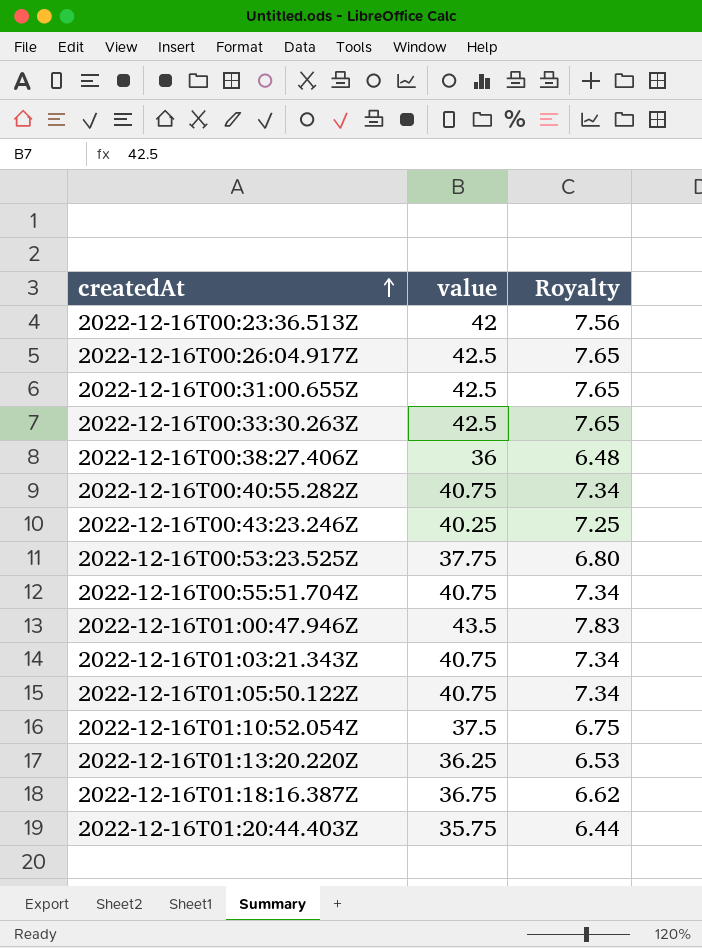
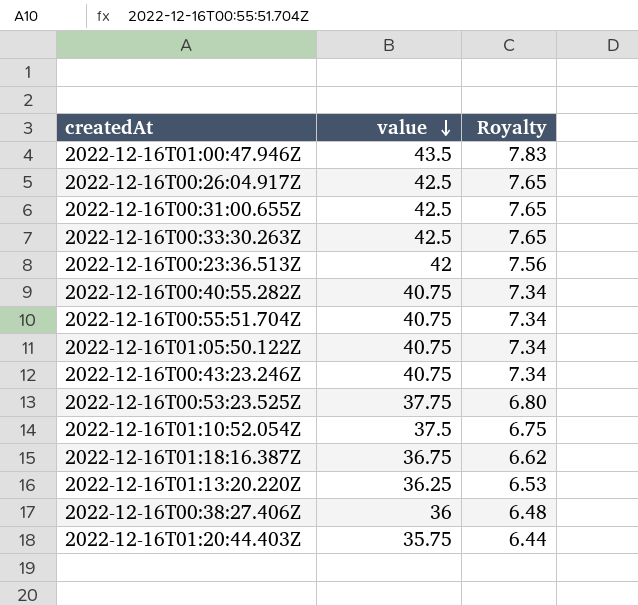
row order: createdAt ascending -> value descending
row 2022-12-16T01:03:21.343Z: 40.75 | 7.34 -> none
2022-12-16T00:43:23.246Z | value: 40.25 -> 40.75
2022-12-16T00:43:23.246Z | Royalty: 7.25 -> 7.34

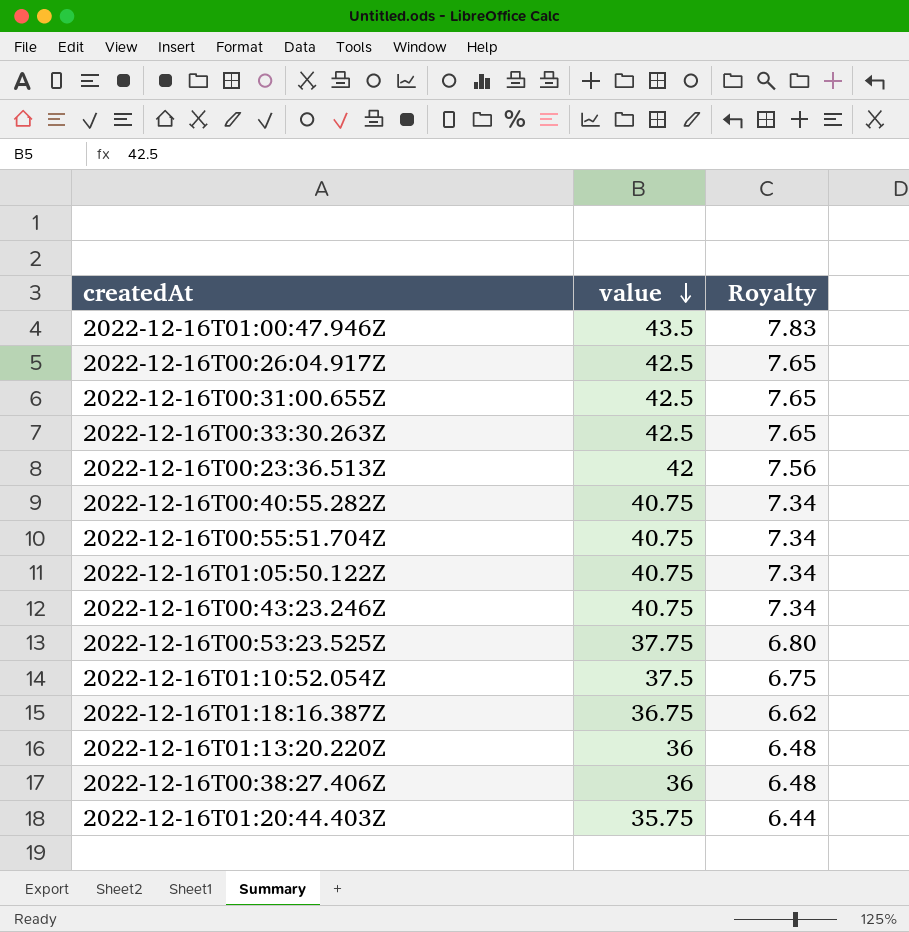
2022-12-16T01:13:20.220Z | value: 36.25 -> 36
2022-12-16T01:13:20.220Z | Royalty: 6.53 -> 6.48

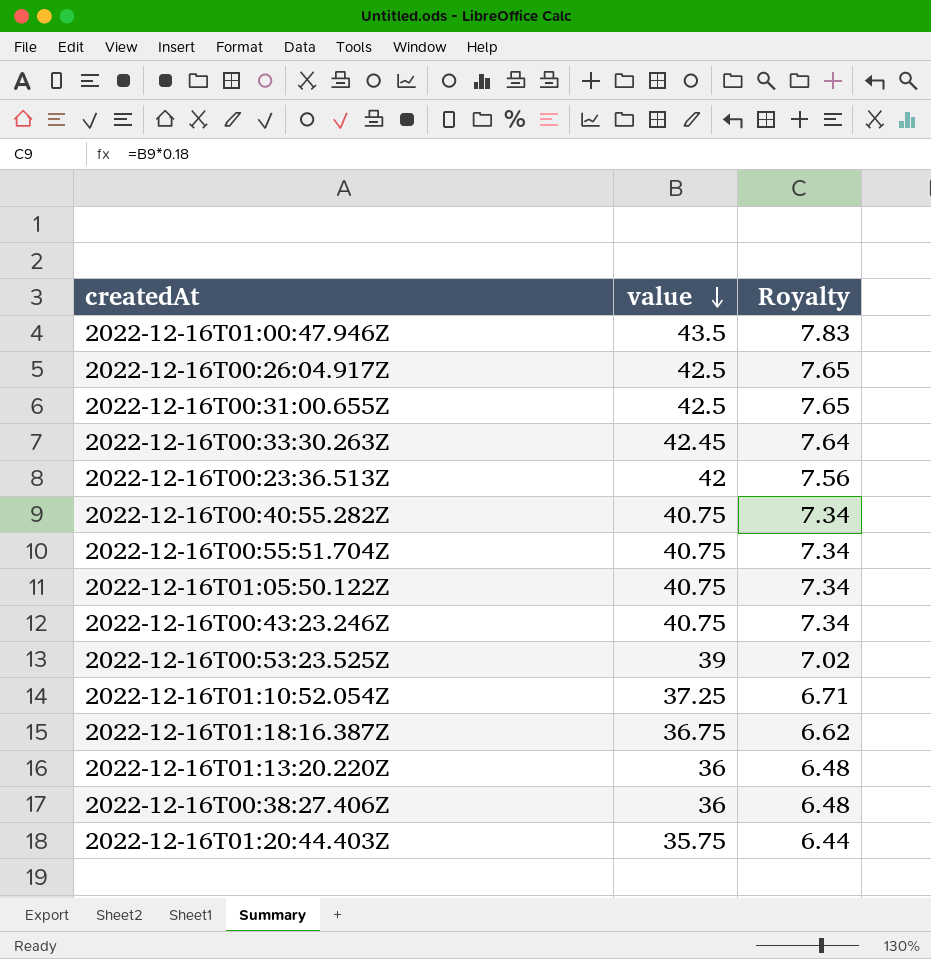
2022-12-16T00:33:30.263Z | value: 42.5 -> 42.45
2022-12-16T00:33:30.263Z | Royalty: 7.65 -> 7.64
2022-12-16T00:53:23.525Z | value: 37.75 -> 39
2022-12-16T00:53:23.525Z | Royalty: 6.80 -> 7.02
2022-12-16T01:10:52.054Z | value: 37.5 -> 37.25
2022-12-16T01:10:52.054Z | Royalty: 6.75 -> 6.71

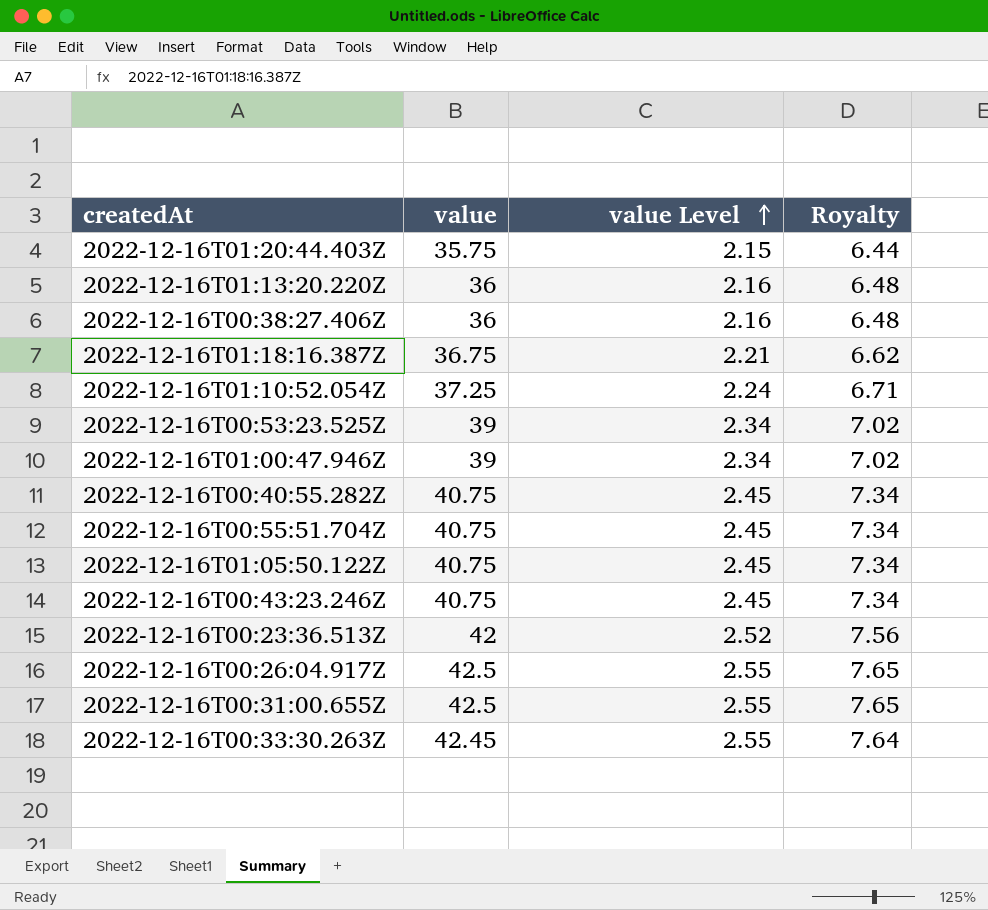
row order: value descending -> value Level ascending
column value Level | formula: none -> [value] * 0.06
2022-12-16T01:00:47.946Z | value: 43.5 -> 39
2022-12-16T01:00:47.946Z | Royalty: 7.83 -> 7.02

